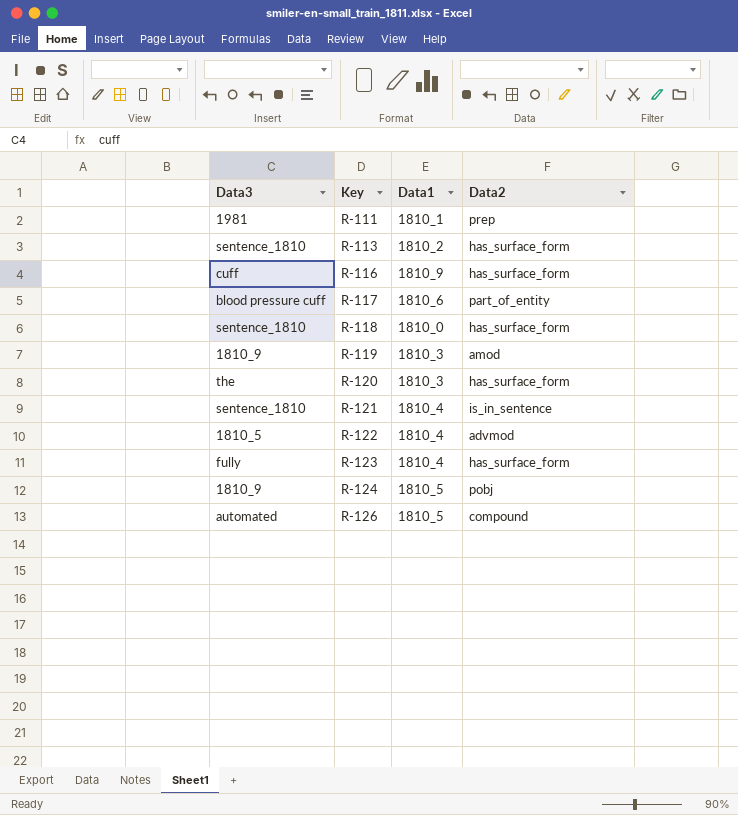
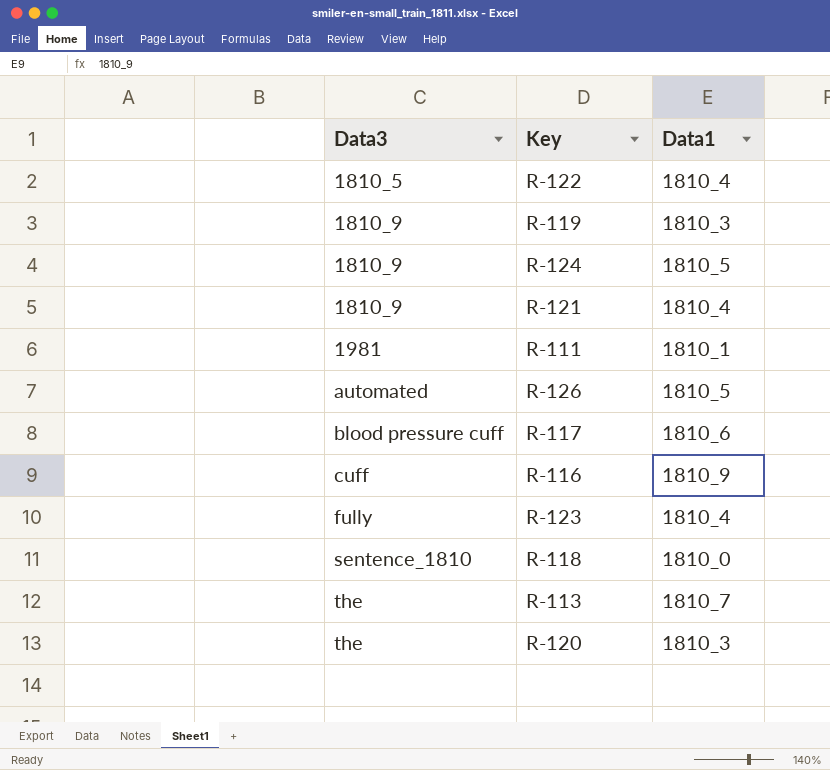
row order: Key ascending -> Data3 ascending
column Data2 | position: 4 -> none
R-121 | Data3: sentence_1810 -> 1810_9
R-113 | Data3: sentence_1810 -> the
R-113 | Data1: 1810_2 -> 1810_7

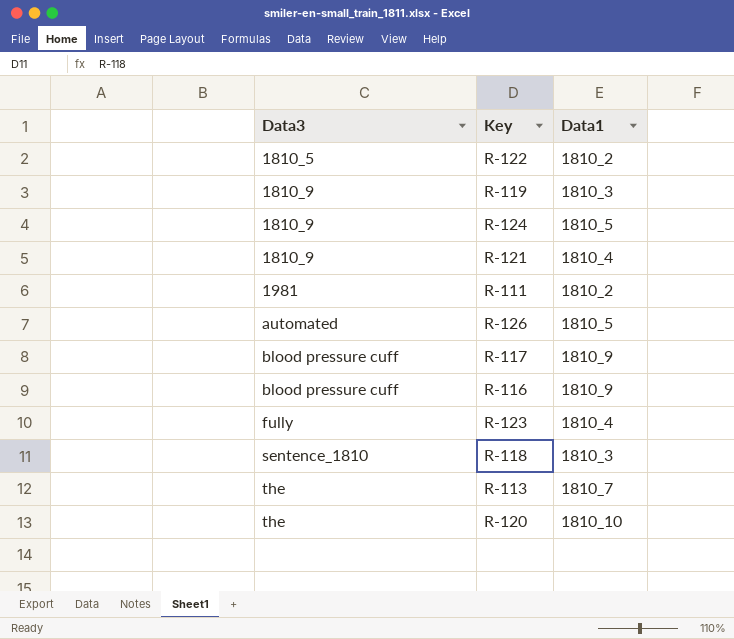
R-122 | Data1: 1810_4 -> 1810_2
R-111 | Data1: 1810_1 -> 1810_2
R-117 | Data1: 1810_6 -> 1810_9
R-116 | Data3: cuff -> blood pressure cuff
R-118 | Data1: 1810_0 -> 1810_3
R-120 | Data1: 1810_3 -> 1810_10

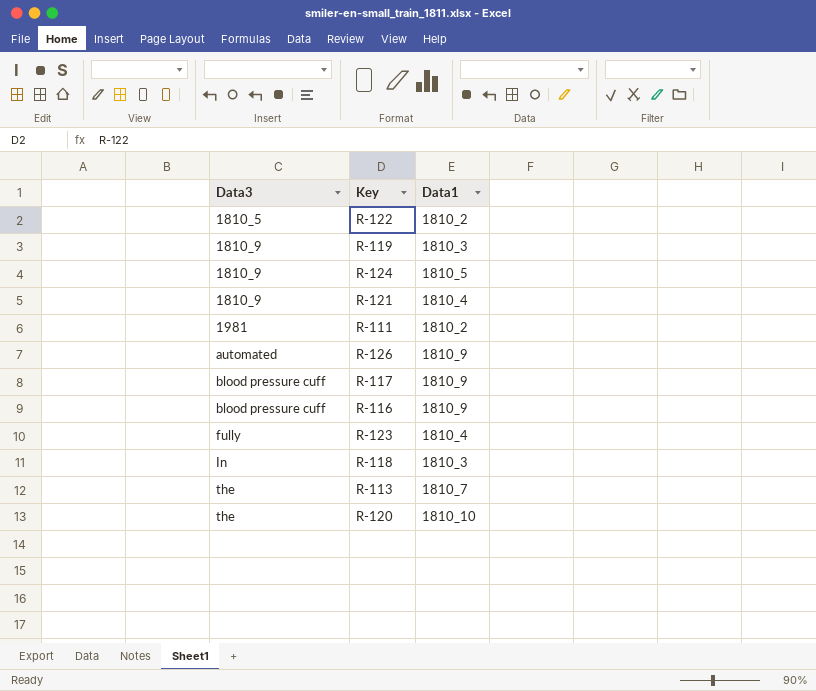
R-126 | Data1: 1810_5 -> 1810_9
R-118 | Data3: sentence_1810 -> In

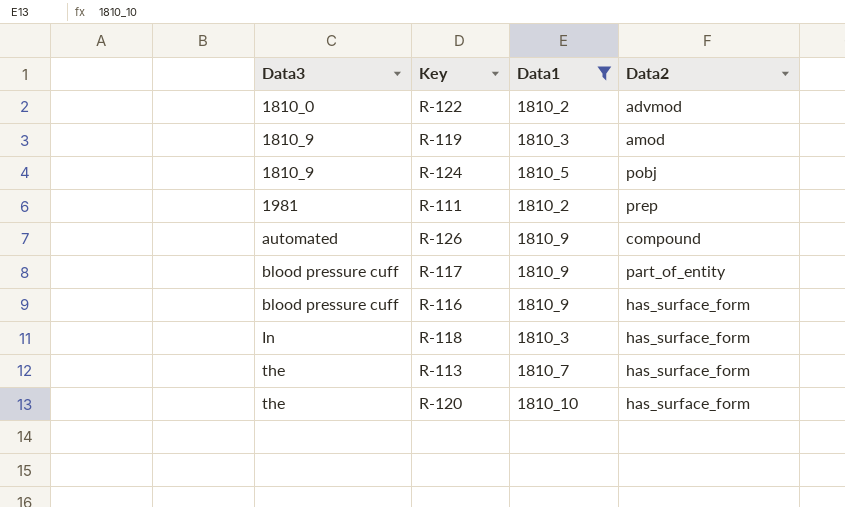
filter: none -> Data1 != 1810_4
column Data2 | position: none -> 4
R-122 | Data3: 1810_5 -> 1810_0

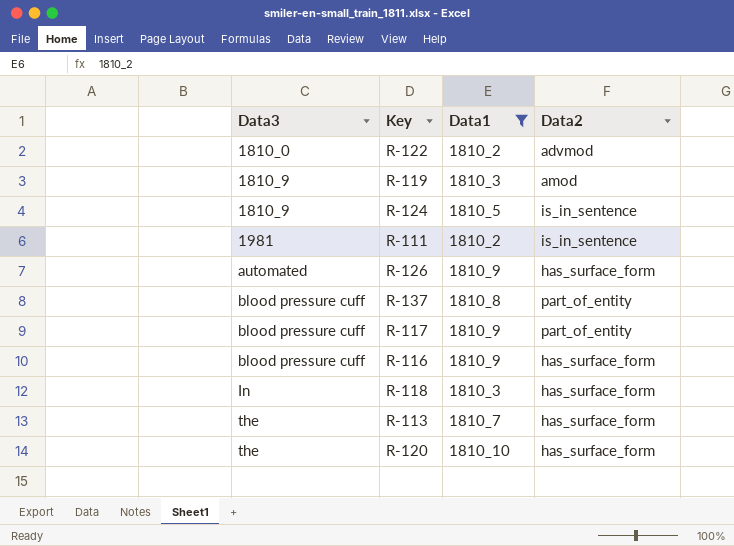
R-124 | Data2: pobj -> is_in_sentence
R-111 | Data2: prep -> is_in_sentence
R-126 | Data2: compound -> has_surface_form
row R-137: none -> blood pressure cuff | 1810_8 | part_of_entity

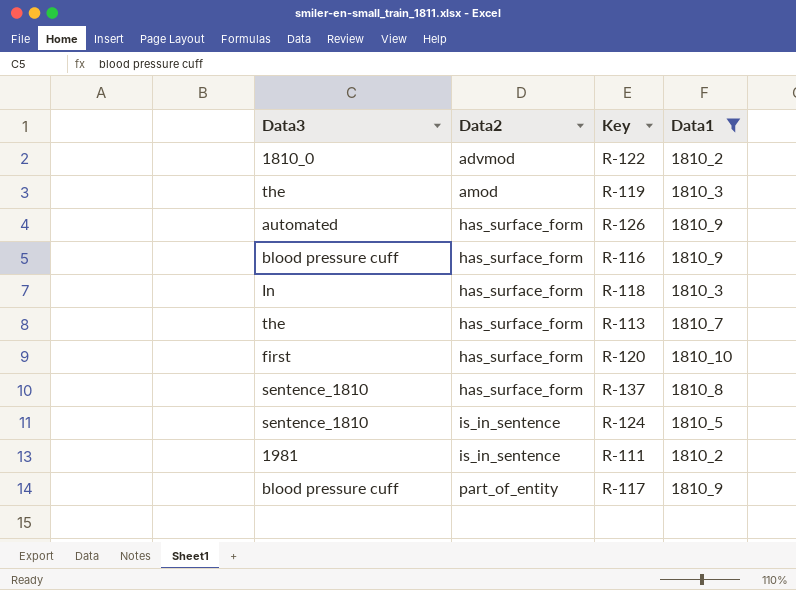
row order: Data3 ascending -> Data2 ascending
column Data2 | position: 4 -> 2
R-119 | Data3: 1810_9 -> the
R-120 | Data3: the -> first
R-137 | Data3: blood pressure cuff -> sentence_1810
R-137 | Data2: part_of_entity -> has_surface_form
R-124 | Data3: 1810_9 -> sentence_1810

